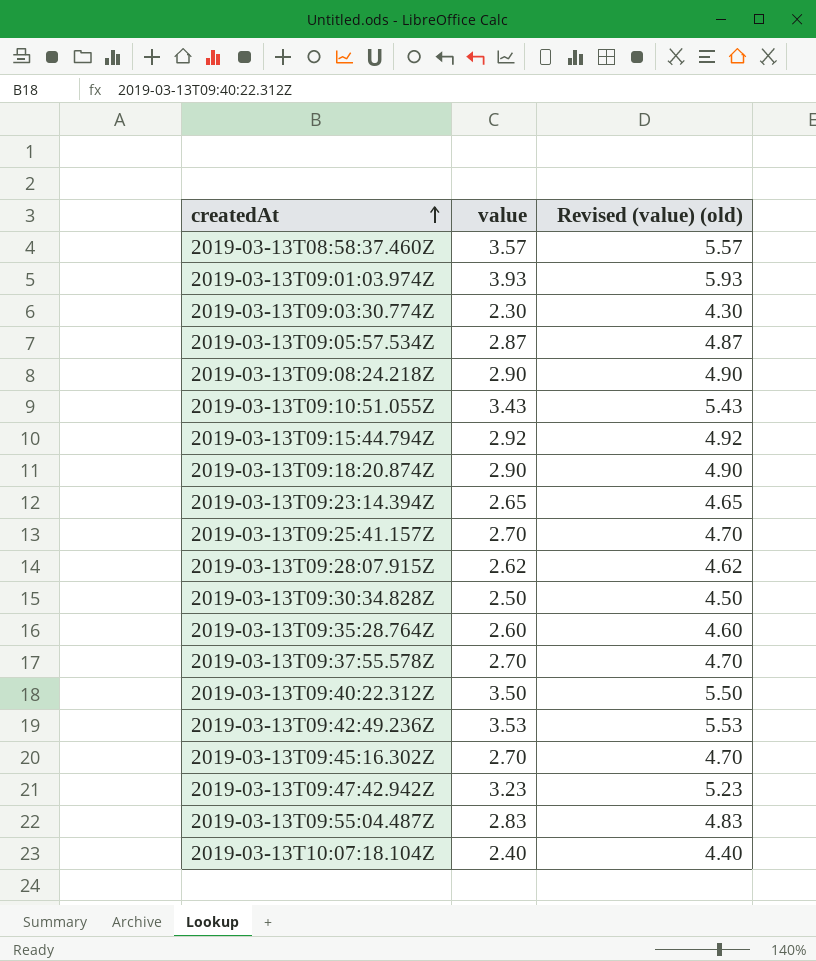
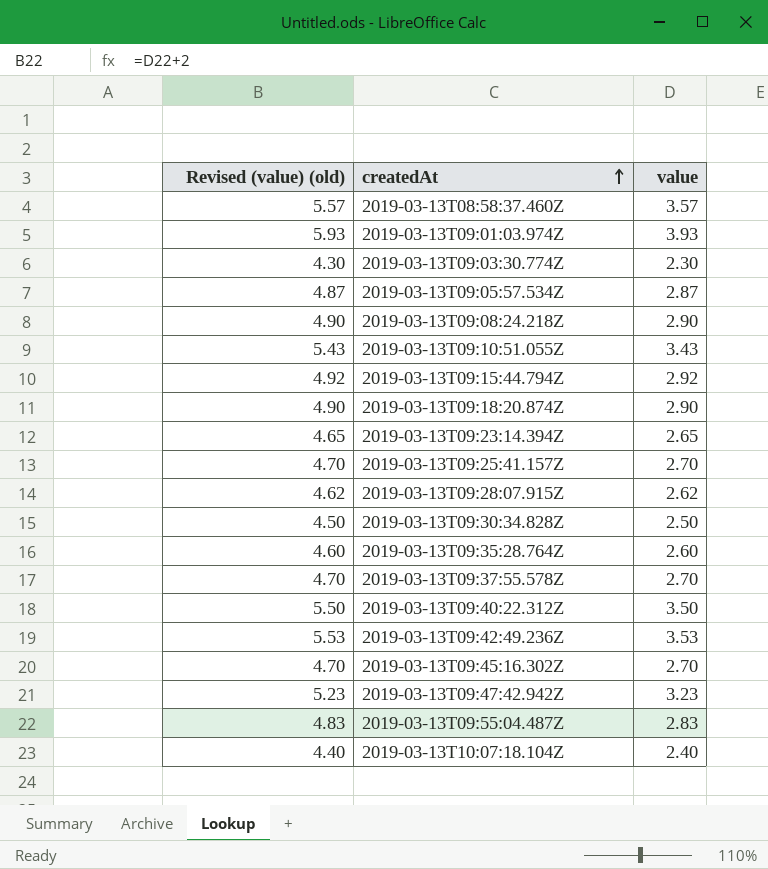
column Revised (value) (old) | position: 3 -> 1

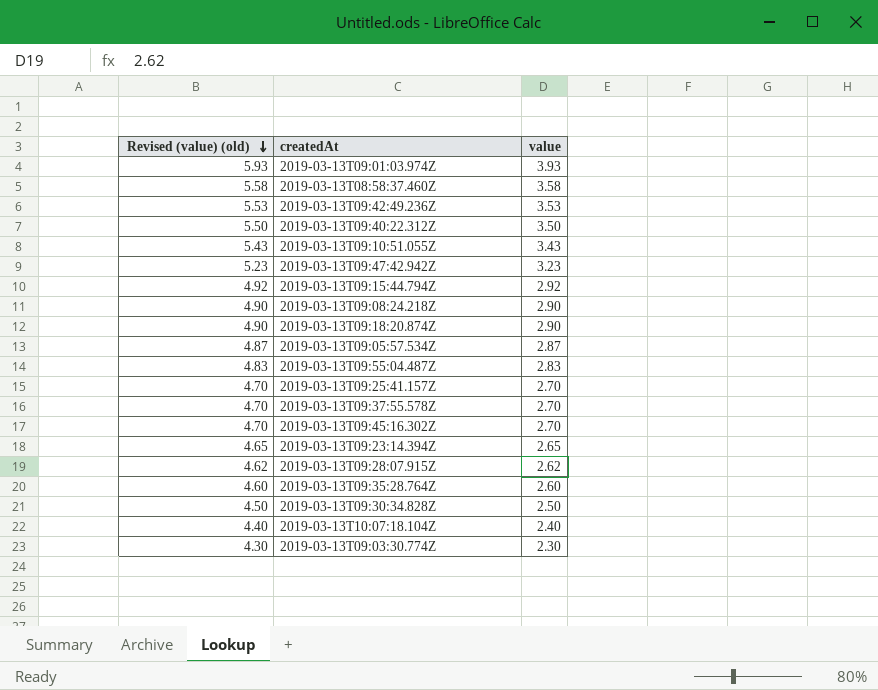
row order: createdAt ascending -> Revised (value) (old) descending
2019-03-13T08:58:37.460Z | Revised (value) (old): 5.57 -> 5.58
2019-03-13T08:58:37.460Z | value: 3.57 -> 3.58

